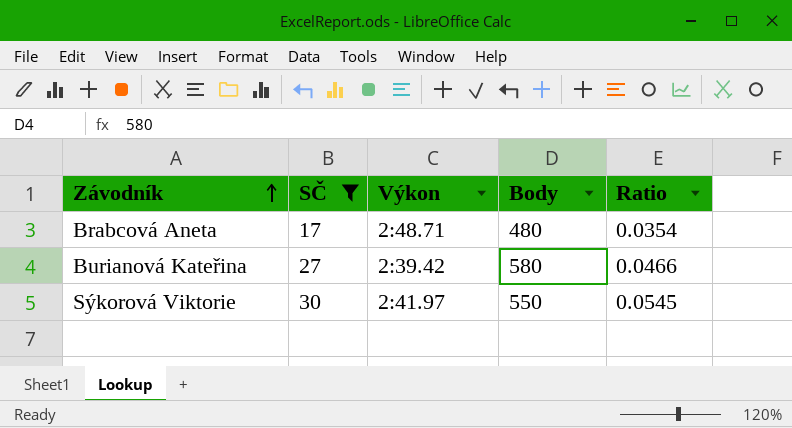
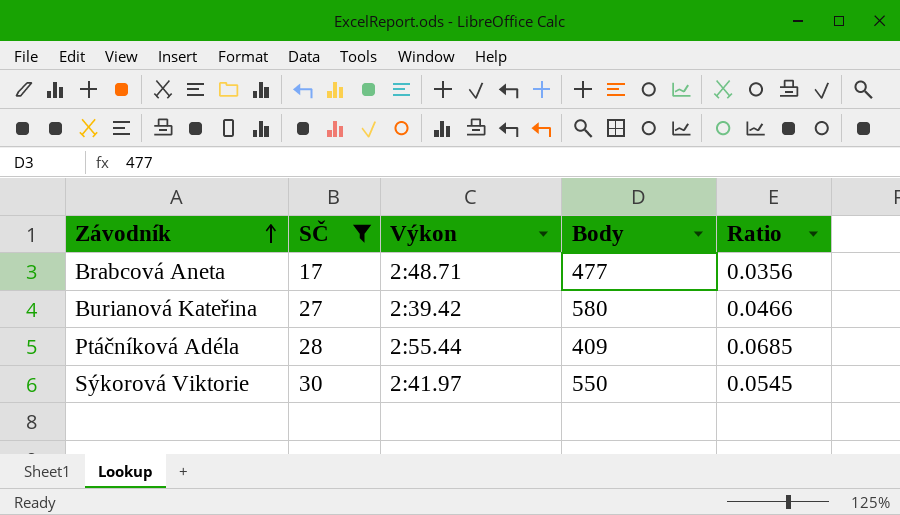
Brabcová Aneta | Body: 480 -> 477
Brabcová Aneta | Ratio: 0.0354 -> 0.0356
row Ptáčníková Adéla: none -> 28 | 2:55.44 | 409 | 0.0685

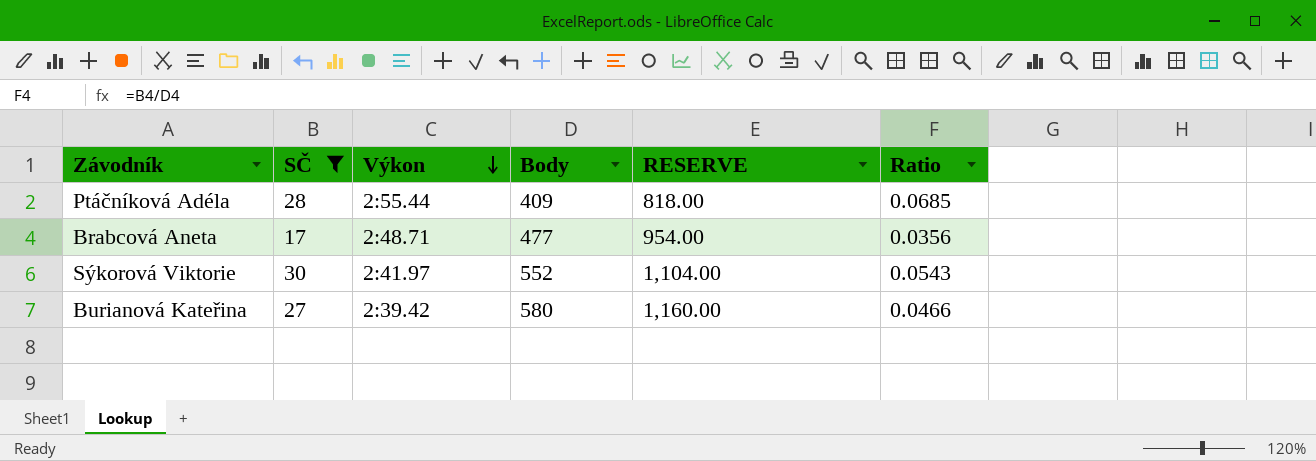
row order: Závodník ascending -> Výkon descending
column RESERVE | formula: none -> [Body] * 2
Sýkorová Viktorie | Body: 550 -> 552
Sýkorová Viktorie | Ratio: 0.0545 -> 0.0543

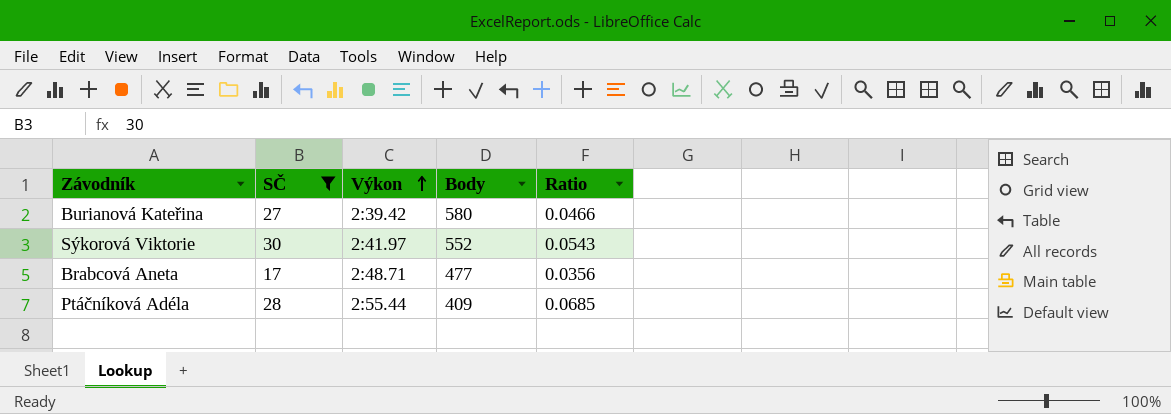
row order: Výkon descending -> Výkon ascending
column RESERVE | formula: [Body] * 2 -> none

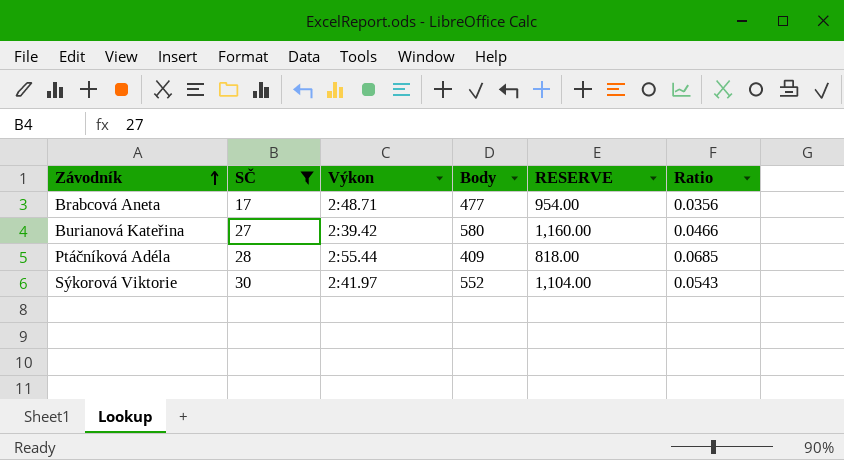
row order: Výkon ascending -> Závodník ascending
column RESERVE | formula: none -> [Body] * 2

